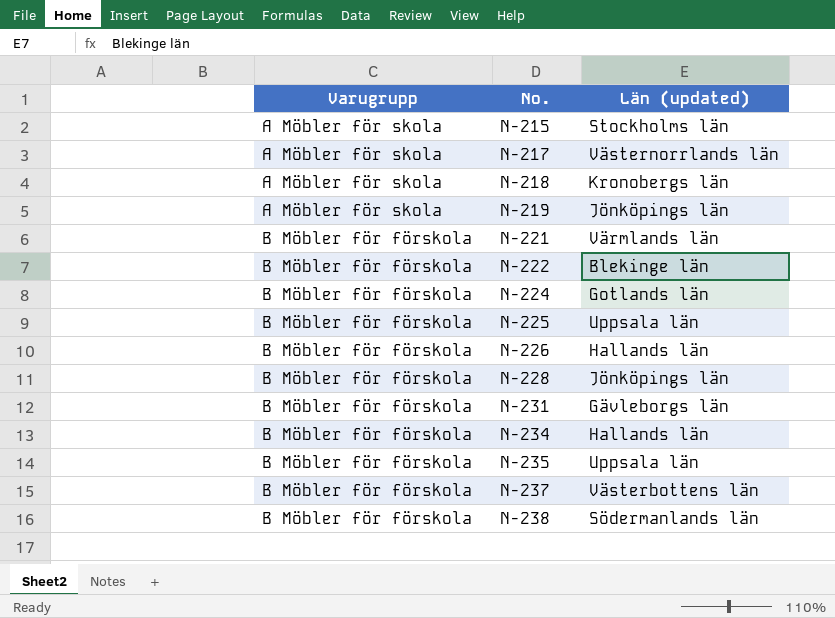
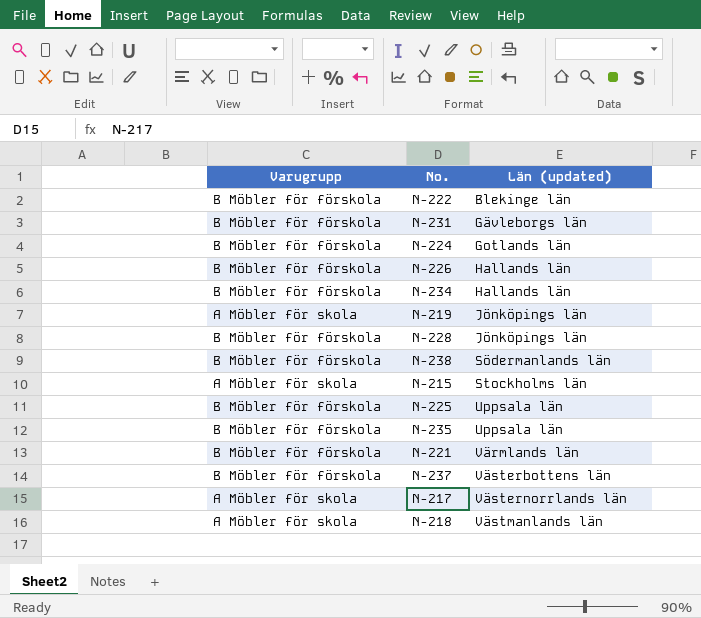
row order: Varugrupp ascending -> Län (updated) ascending
N-218 | Län (updated): Kronobergs län -> Västmanlands län

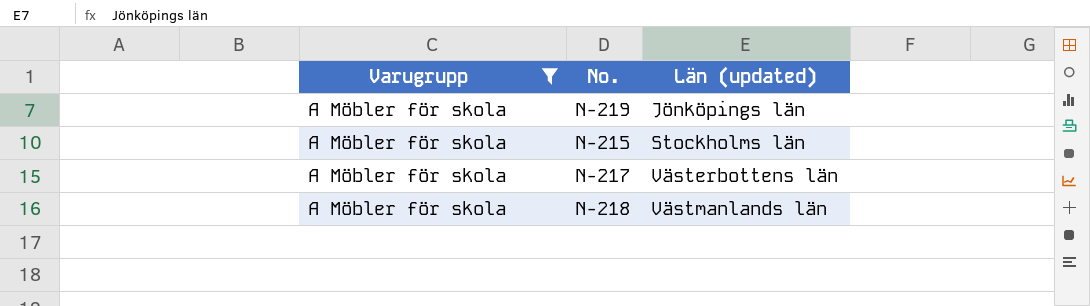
filter: none -> Varugrupp = A Möbler för skola
N-217 | Län (updated): Västernorrlands län -> Västerbottens län

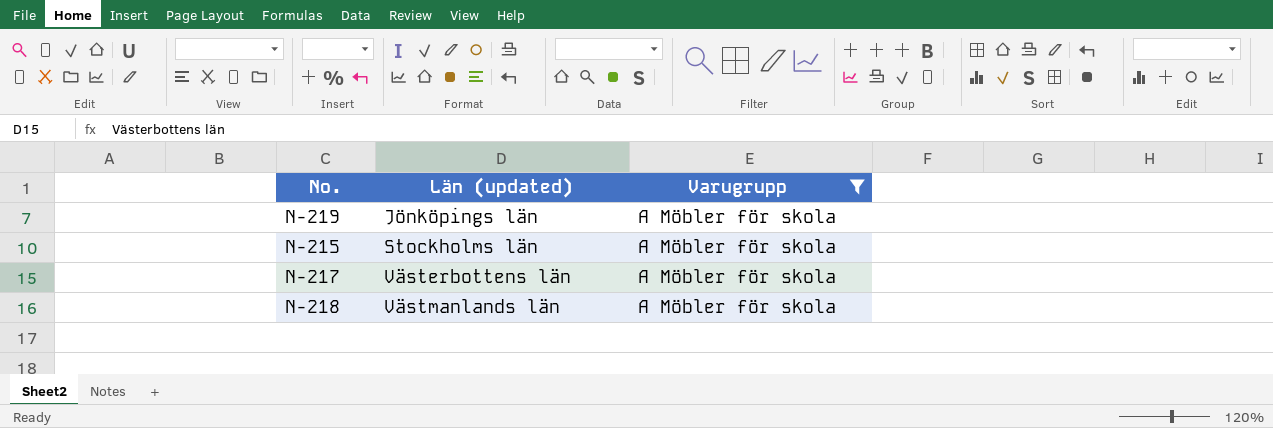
column Varugrupp | position: 1 -> 3

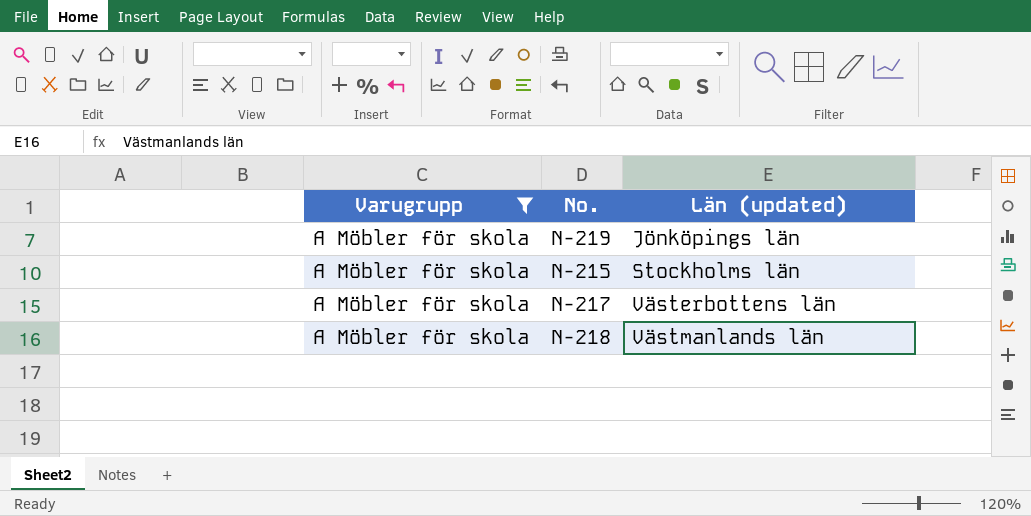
column Varugrupp | position: 3 -> 1

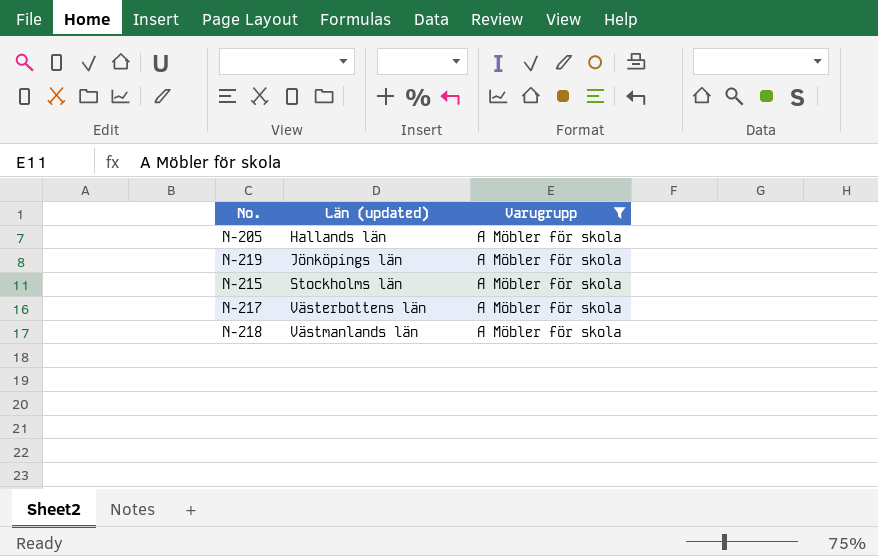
column Varugrupp | position: 1 -> 3
row N-205: none -> Hallands län | A Möbler för skola

